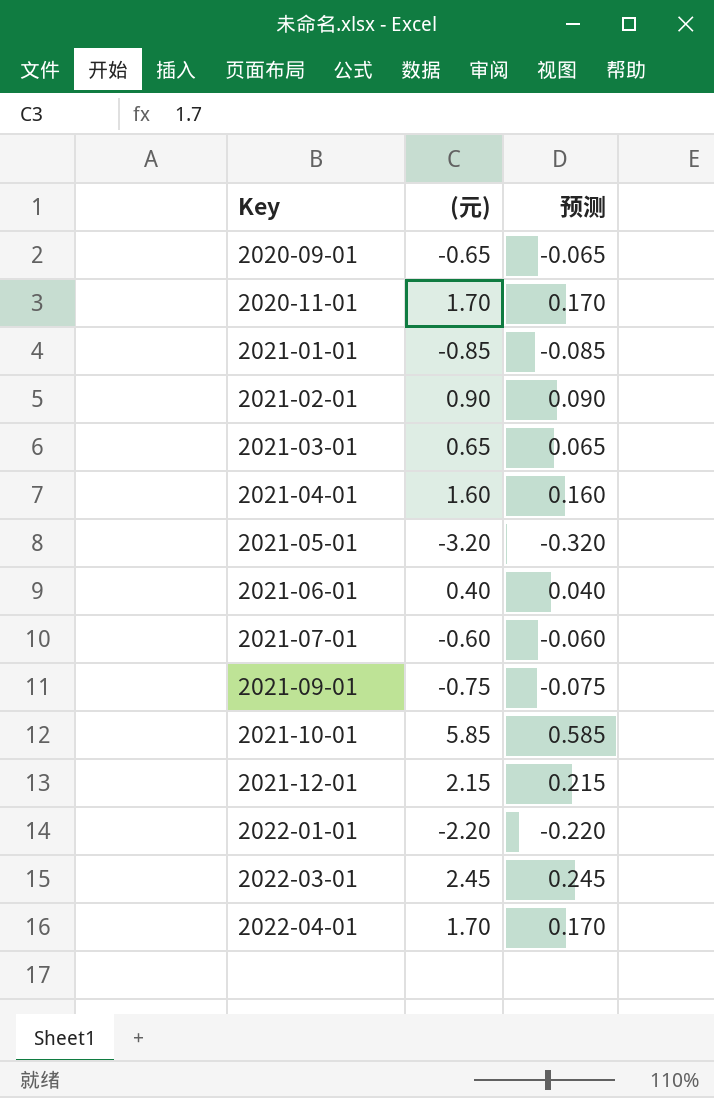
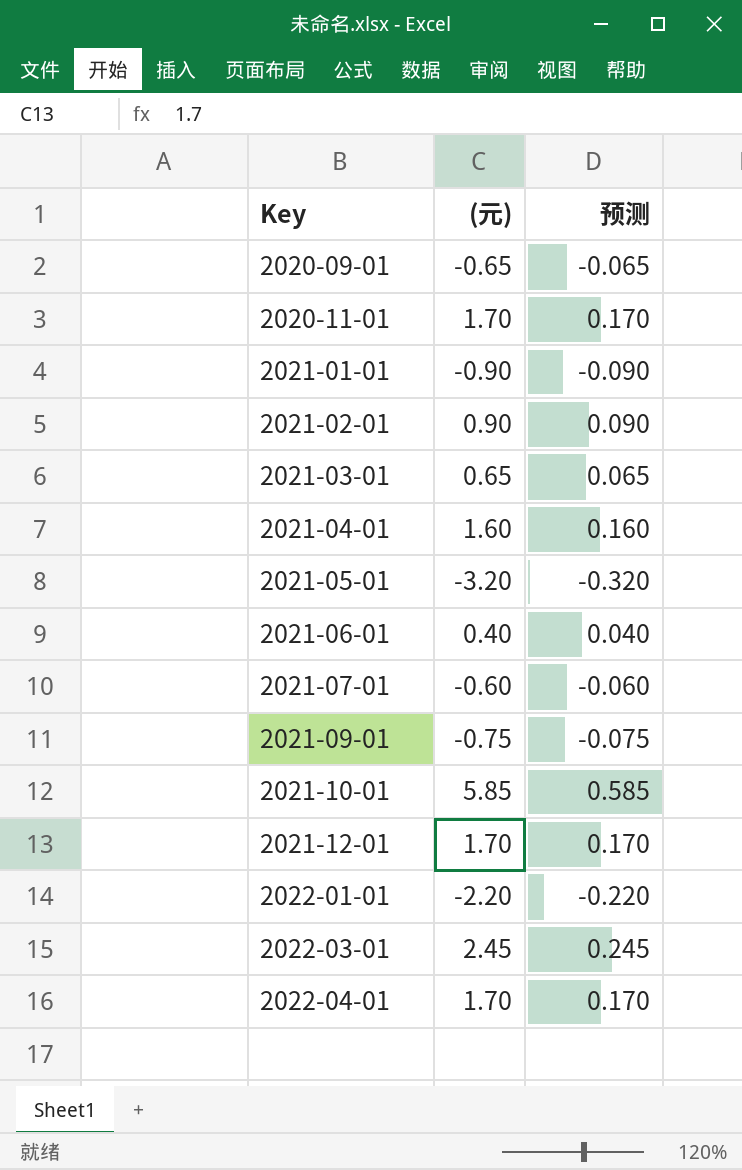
2021-01-01 | (元): -0.85 -> -0.90
2021-01-01 | 预测: -0.085 -> -0.090
2021-12-01 | (元): 2.15 -> 1.70
2021-12-01 | 预测: 0.215 -> 0.170

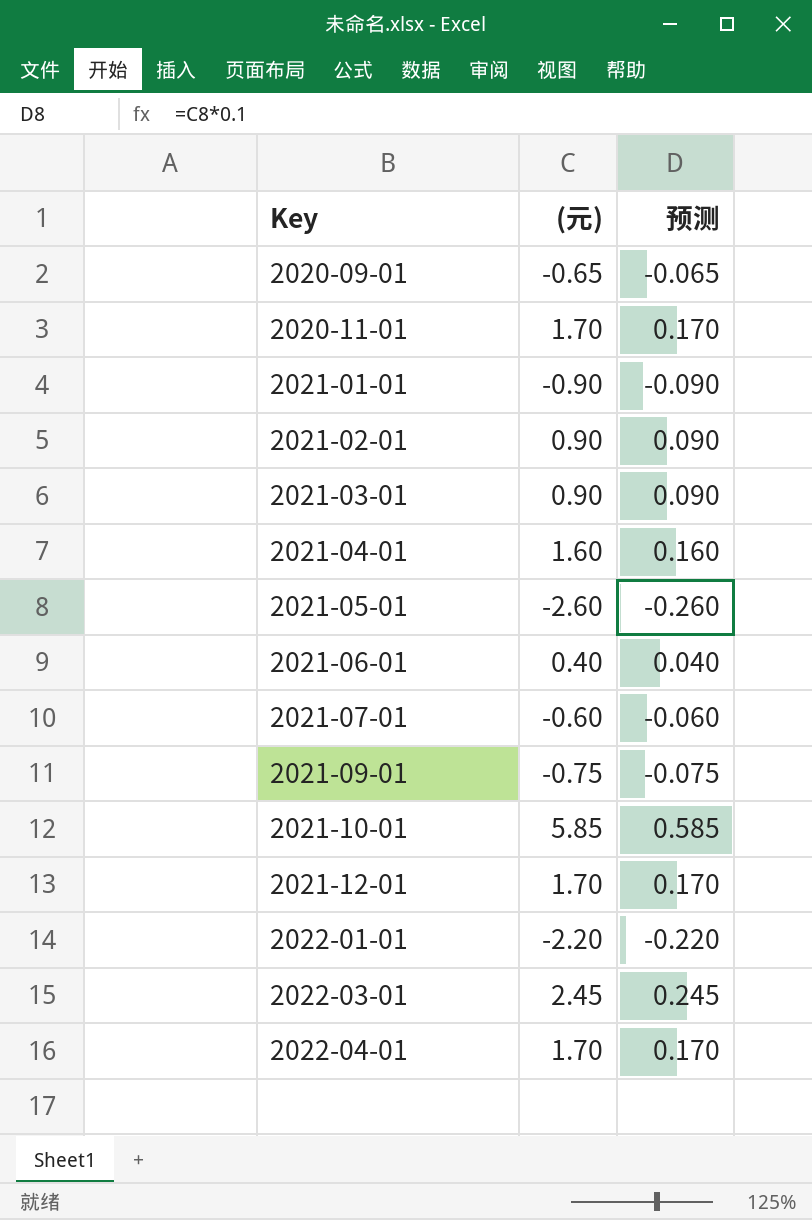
2021-03-01 | (元): 0.65 -> 0.90
2021-03-01 | 预测: 0.065 -> 0.090
2021-05-01 | (元): -3.20 -> -2.60
2021-05-01 | 预测: -0.320 -> -0.260

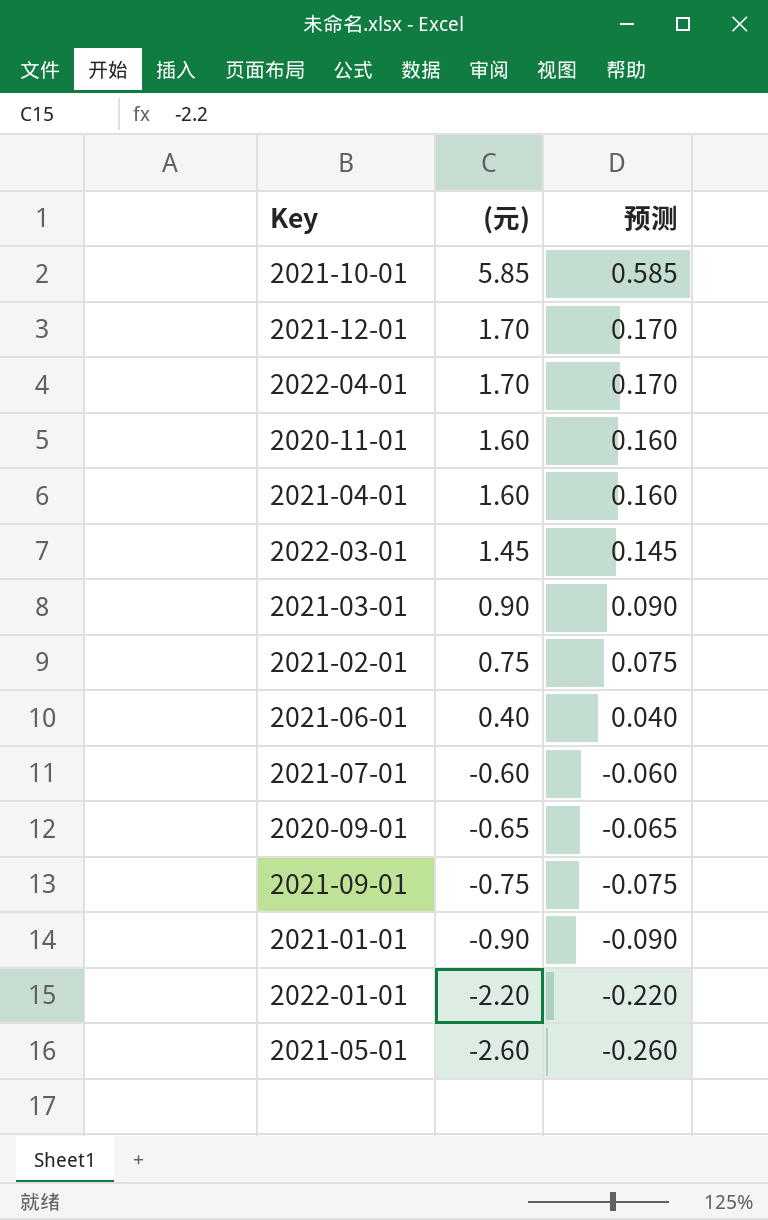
row order: Key ascending -> (元) descending
2020-11-01 | (元): 1.70 -> 1.60
2020-11-01 | 预测: 0.170 -> 0.160
2022-03-01 | (元): 2.45 -> 1.45
2022-03-01 | 预测: 0.245 -> 0.145
2021-02-01 | (元): 0.90 -> 0.75
2021-02-01 | 预测: 0.090 -> 0.075

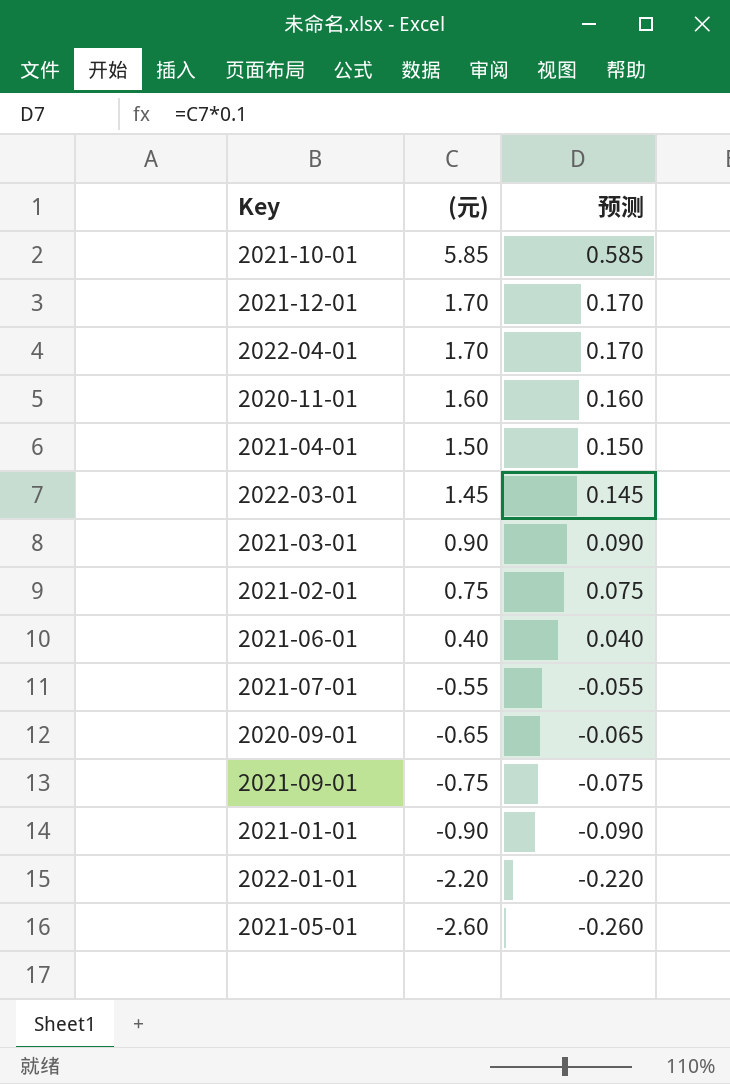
2021-04-01 | (元): 1.60 -> 1.50
2021-04-01 | 预测: 0.160 -> 0.150
2021-07-01 | (元): -0.60 -> -0.55
2021-07-01 | 预测: -0.060 -> -0.055

